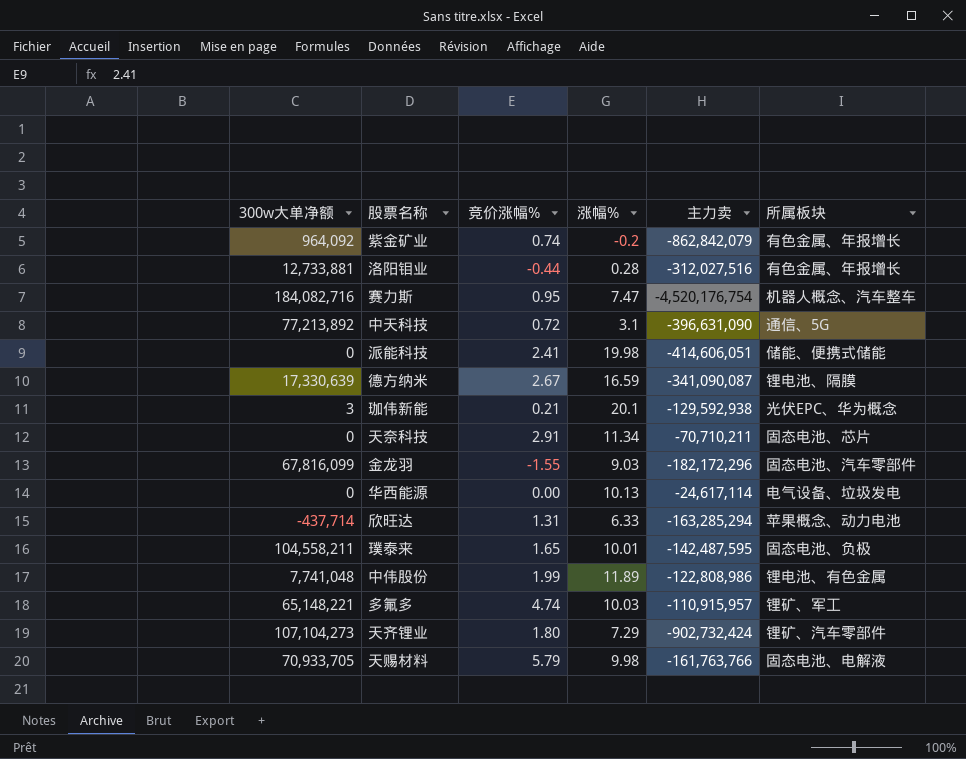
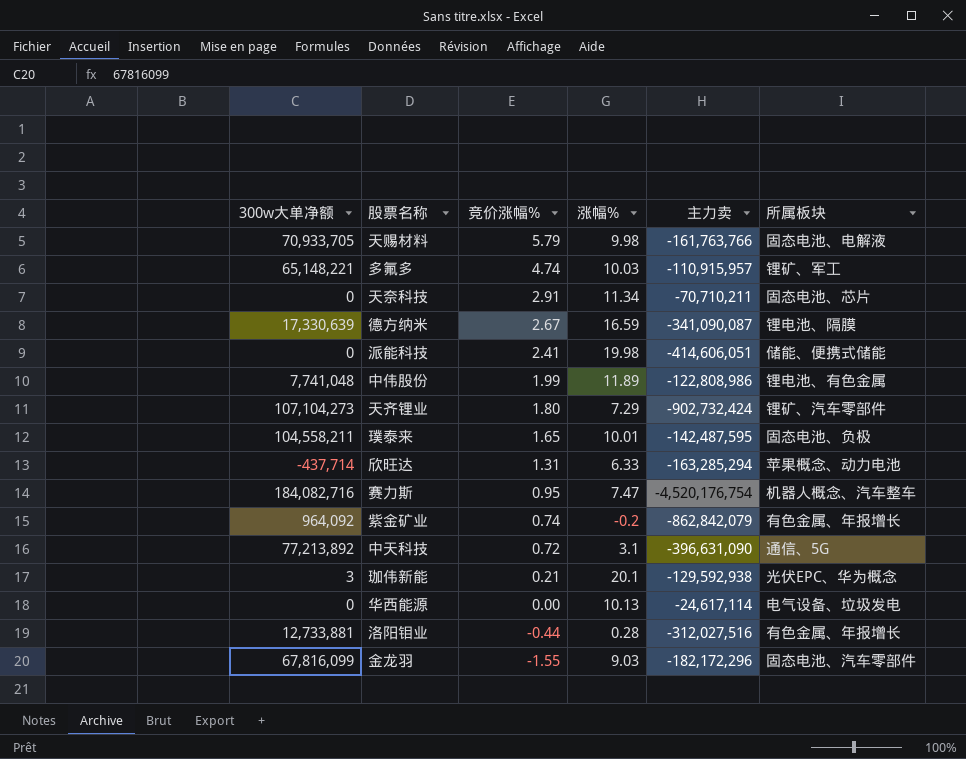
row order: none -> 竞价涨幅% descending

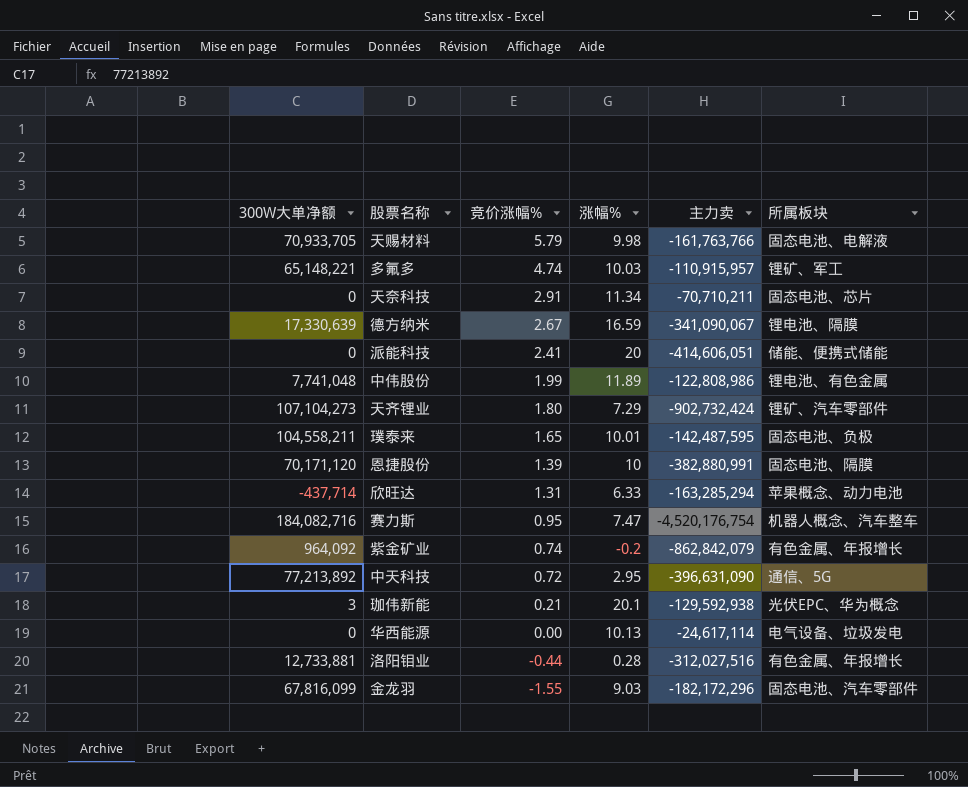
column name: 300w大单净额 -> 300W大单净额
德方纳米 | 主力卖: -341,090,087 -> -341,090,067
派能科技 | 涨幅%: 19.98 -> 20
row 恩捷股份: none -> 70,171,120 | 1.39 | 10 | -382,880,991 | 固态电池、隔膜
中天科技 | 涨幅%: 3.1 -> 2.95

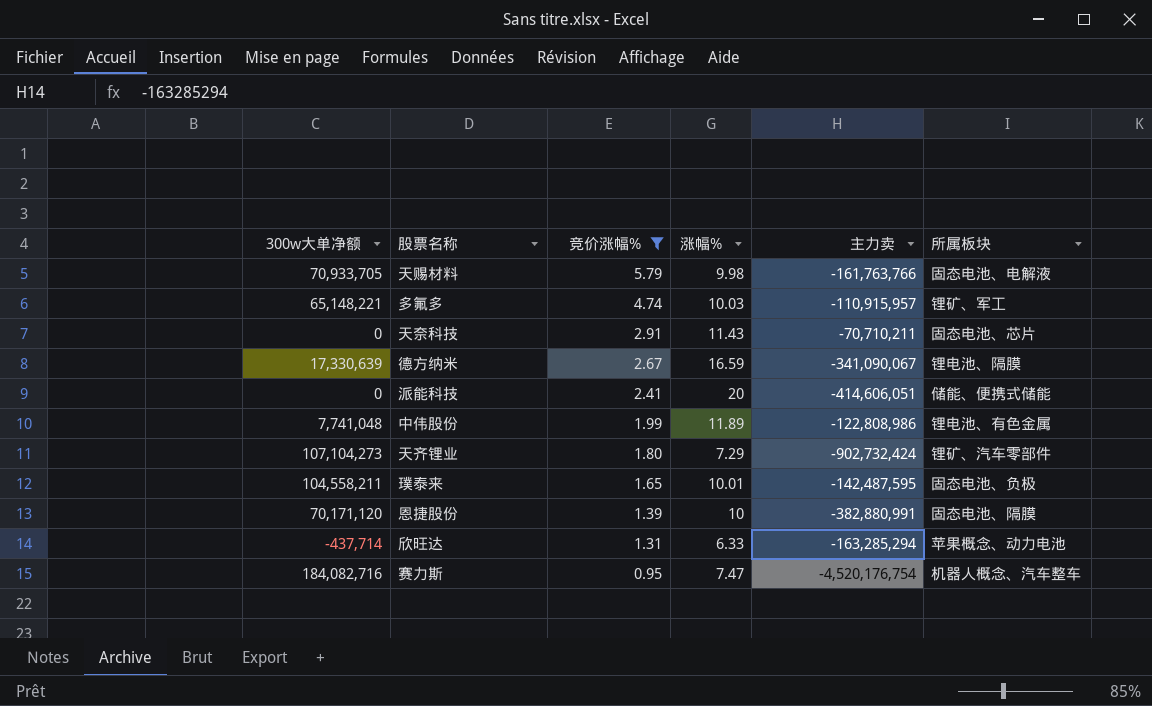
filter: none -> 竞价涨幅% >= 0.95
column name: 300W大单净额 -> 300w大单净额
天奈科技 | 涨幅%: 11.34 -> 11.43

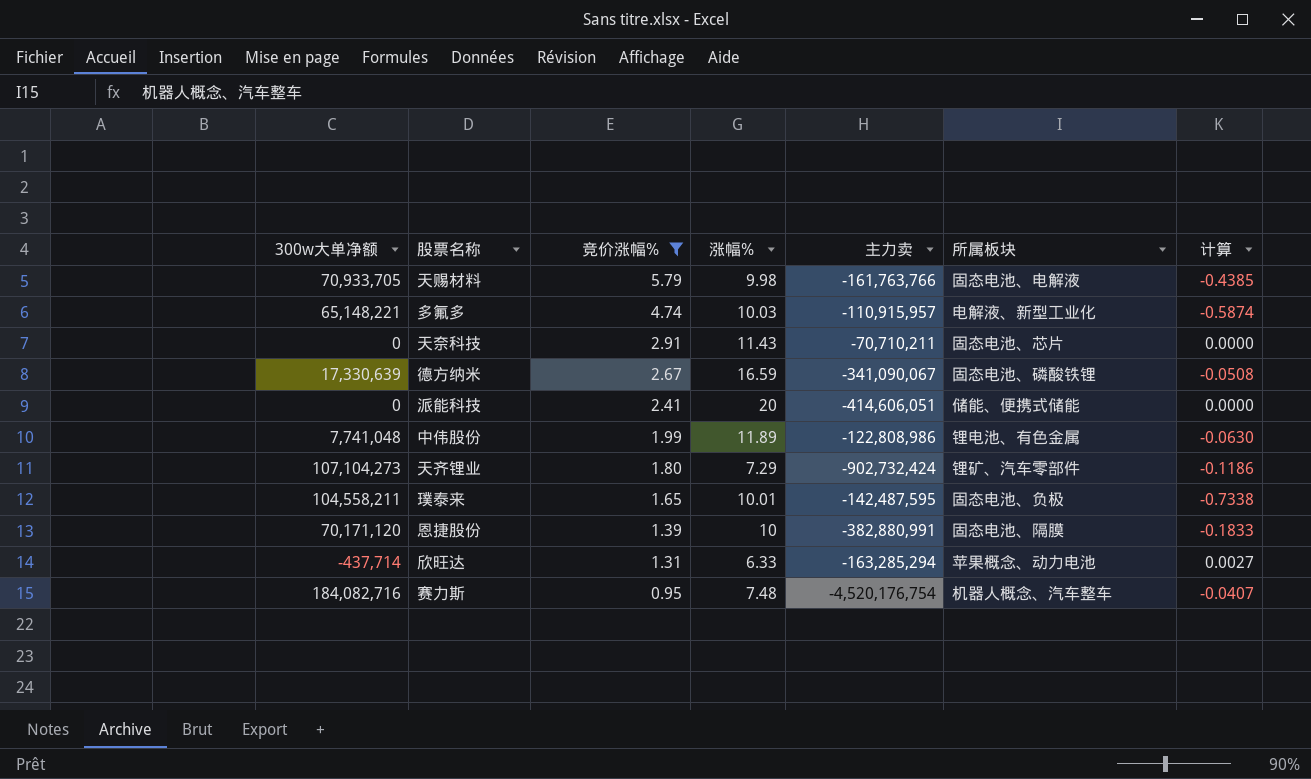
column 计算 | formula: none -> [300w大单净额] / [主力卖]
多氟多 | 所属板块: 锂矿、军工 -> 电解液、新型工业化
德方纳米 | 所属板块: 锂电池、隔膜 -> 固态电池、磷酸铁锂
赛力斯 | 涨幅%: 7.47 -> 7.48

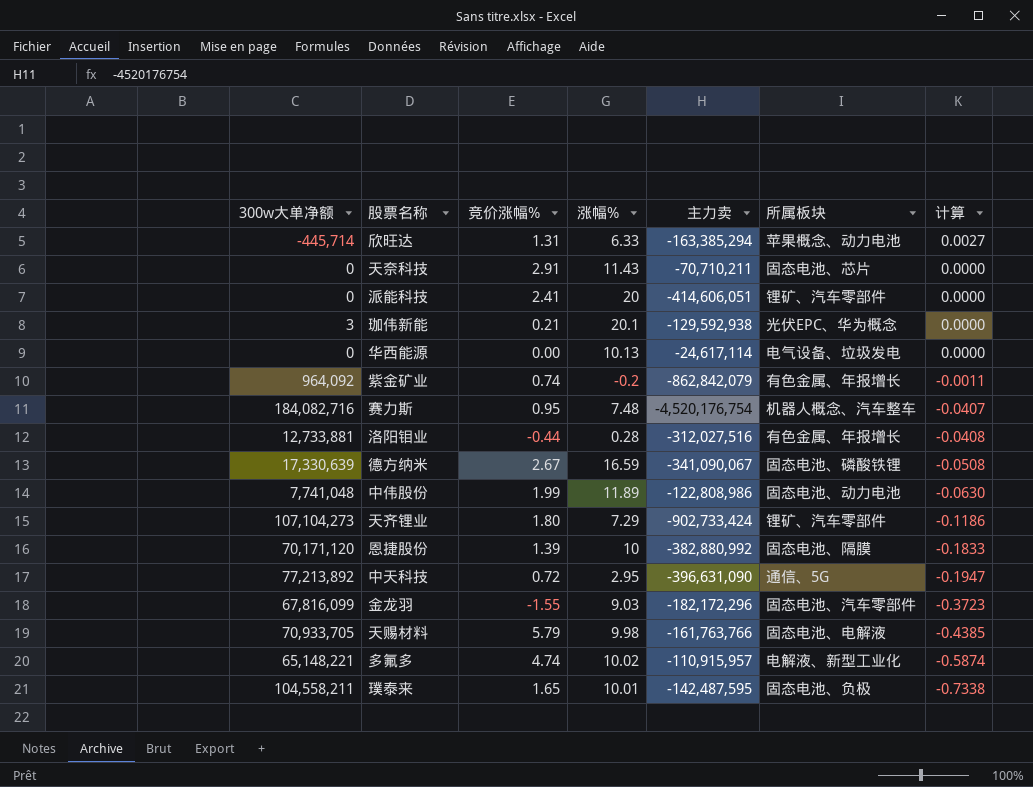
filter: 竞价涨幅% >= 0.95 -> none
row order: 竞价涨幅% descending -> 计算 descending
欣旺达 | 300w大单净额: -437,714 -> -445,714
欣旺达 | 主力卖: -163,285,294 -> -163,385,294
派能科技 | 所属板块: 储能、便携式储能 -> 锂矿、汽车零部件
中伟股份 | 所属板块: 锂电池、有色金属 -> 固态电池、动力电池
天齐锂业 | 主力卖: -902,732,424 -> -902,733,424
恩捷股份 | 主力卖: -382,880,991 -> -382,880,992
多氟多 | 涨幅%: 10.03 -> 10.02

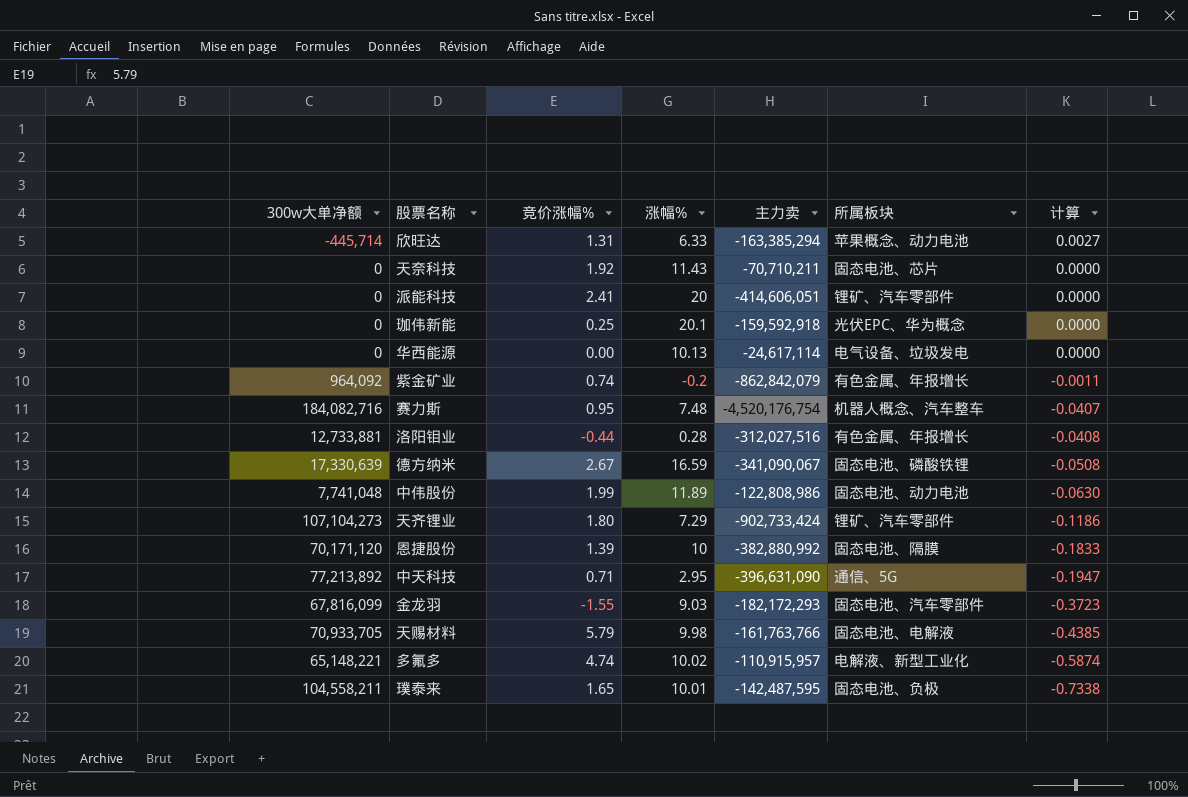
天奈科技 | 竞价涨幅%: 2.91 -> 1.92
珈伟新能 | 300w大单净额: 3 -> 0
珈伟新能 | 竞价涨幅%: 0.21 -> 0.25
珈伟新能 | 主力卖: -129,592,938 -> -159,592,918
中天科技 | 竞价涨幅%: 0.72 -> 0.71
金龙羽 | 主力卖: -182,172,296 -> -182,172,293

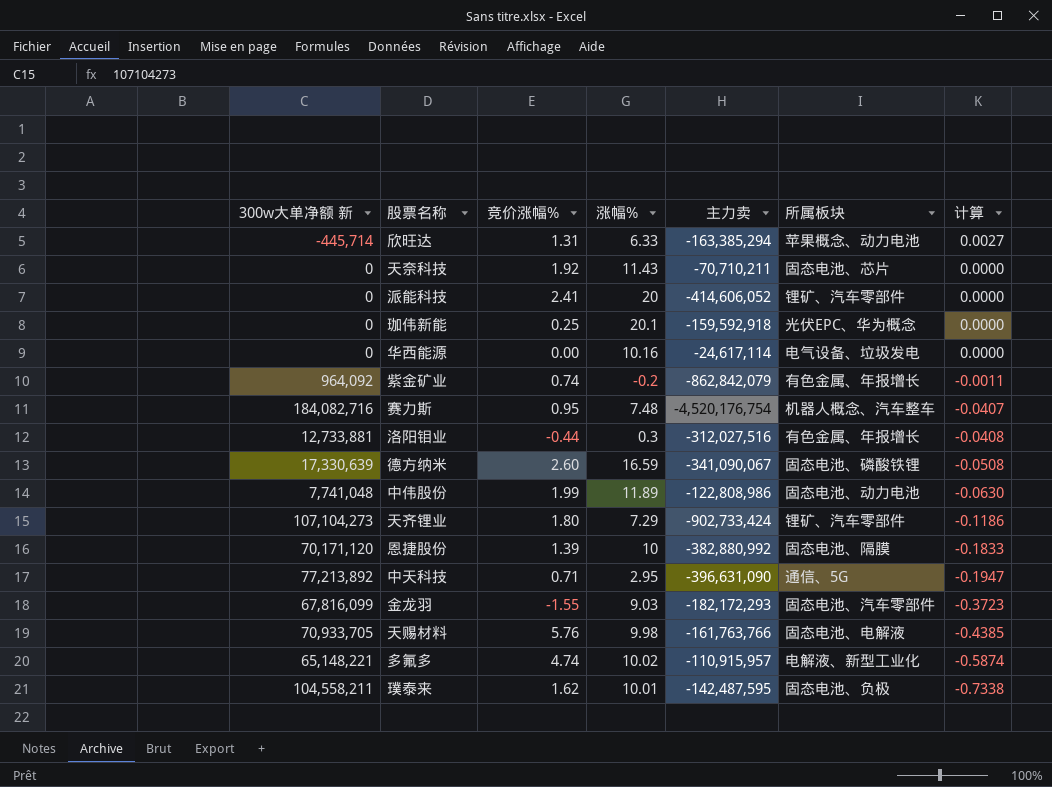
column name: 300w大单净额 -> 300w大单净额 新
派能科技 | 主力卖: -414,606,051 -> -414,606,052
华西能源 | 涨幅%: 10.13 -> 10.16
洛阳钼业 | 涨幅%: 0.28 -> 0.3
德方纳米 | 竞价涨幅%: 2.67 -> 2.60
天赐材料 | 竞价涨幅%: 5.79 -> 5.76
璞泰来 | 竞价涨幅%: 1.65 -> 1.62

